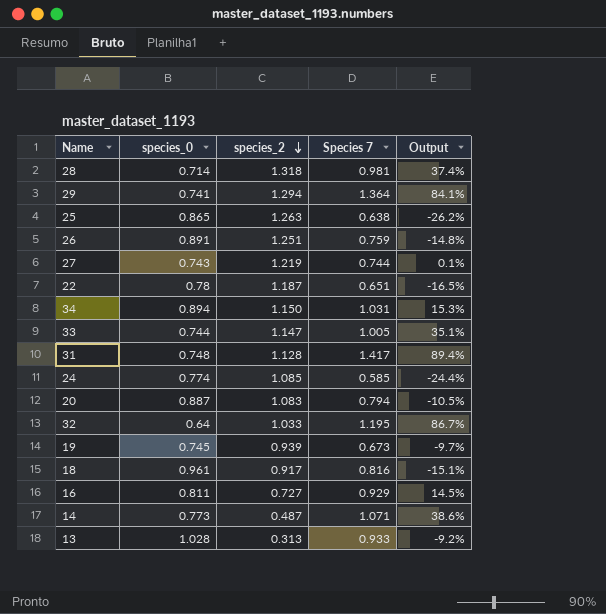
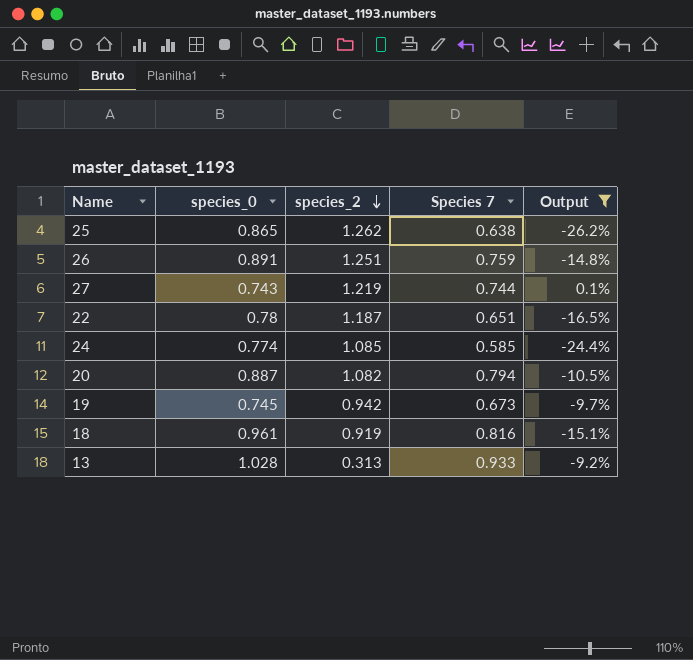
filter: none -> Output <= 0.1%
25 | species_2: 1.263 -> 1.262
20 | species_2: 1.083 -> 1.082
19 | species_2: 0.939 -> 0.942
18 | species_2: 0.917 -> 0.919

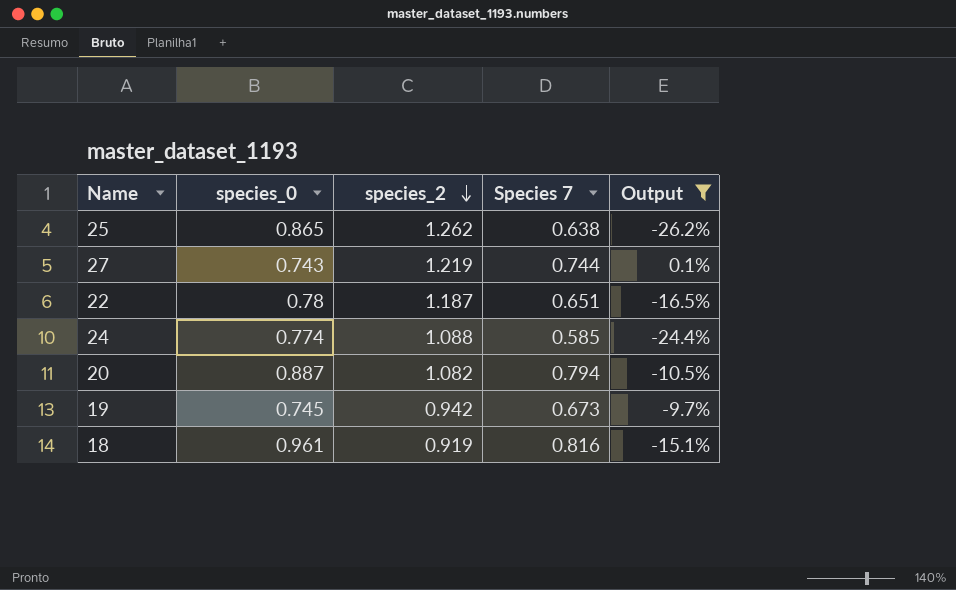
row 26: 0.891 | 1.251 | 0.759 | -14.8% -> none
row 13: 1.028 | 0.313 | 0.933 | -9.2% -> none
24 | species_2: 1.085 -> 1.088

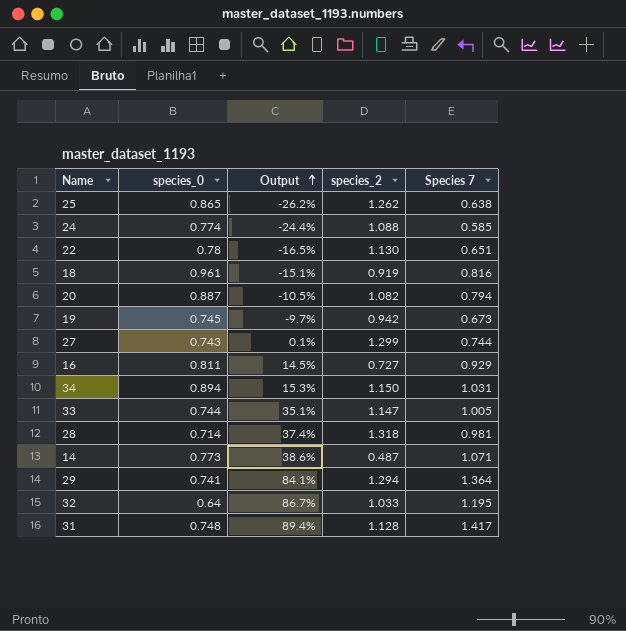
filter: Output <= 0.1% -> none
row order: species_2 descending -> Output ascending
column Output | position: 5 -> 3
22 | species_2: 1.187 -> 1.130
27 | species_2: 1.219 -> 1.299

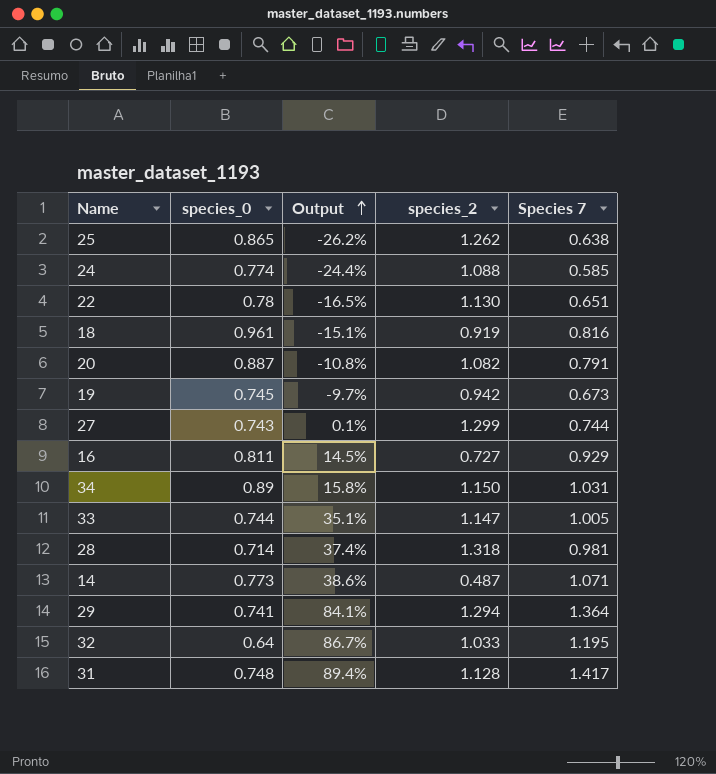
20 | Output: -10.5% -> -10.8%
20 | Species 7: 0.794 -> 0.791
34 | species_0: 0.894 -> 0.89
34 | Output: 15.3% -> 15.8%

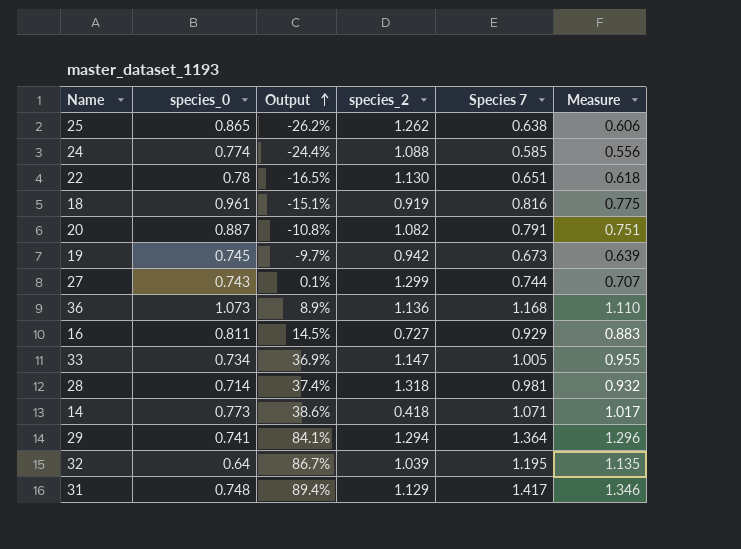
column Measure | formula: none -> [Species 7] * 0.95
row 34: 0.89 | 15.8% | 1.150 | 1.031 -> none
row 36: none -> 1.073 | 8.9% | 1.136 | 1.168 | 1.110
33 | species_0: 0.744 -> 0.734
33 | Output: 35.1% -> 36.9%
14 | species_2: 0.487 -> 0.418
32 | species_2: 1.033 -> 1.039
31 | species_2: 1.128 -> 1.129

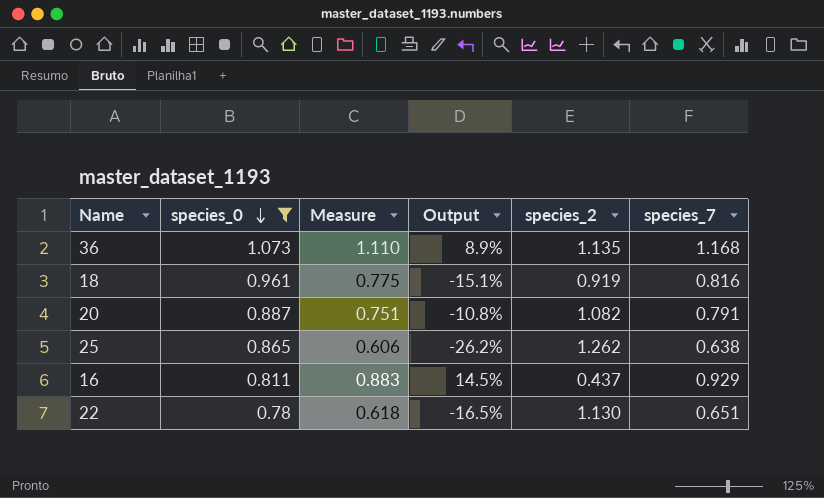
filter: none -> species_0 >= 0.78
row order: Output ascending -> species_0 descending
column Measure | position: 6 -> 3
column name: Species 7 -> species_7
36 | species_2: 1.136 -> 1.135
16 | species_2: 0.727 -> 0.437

